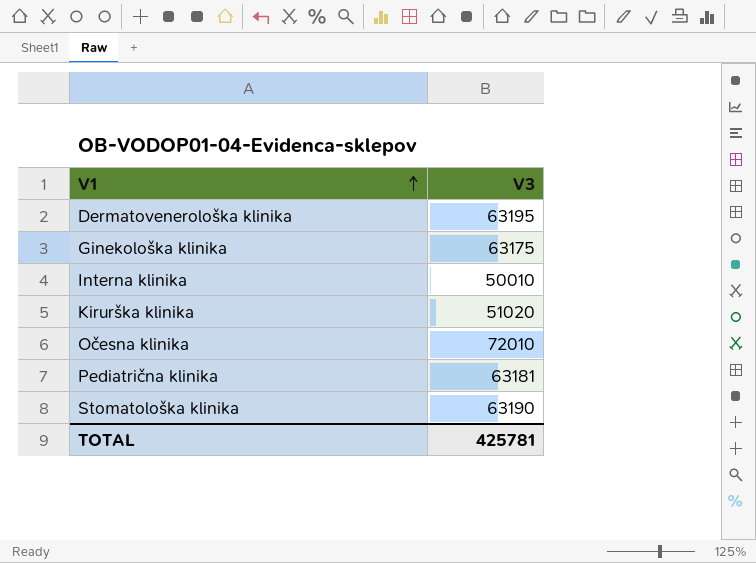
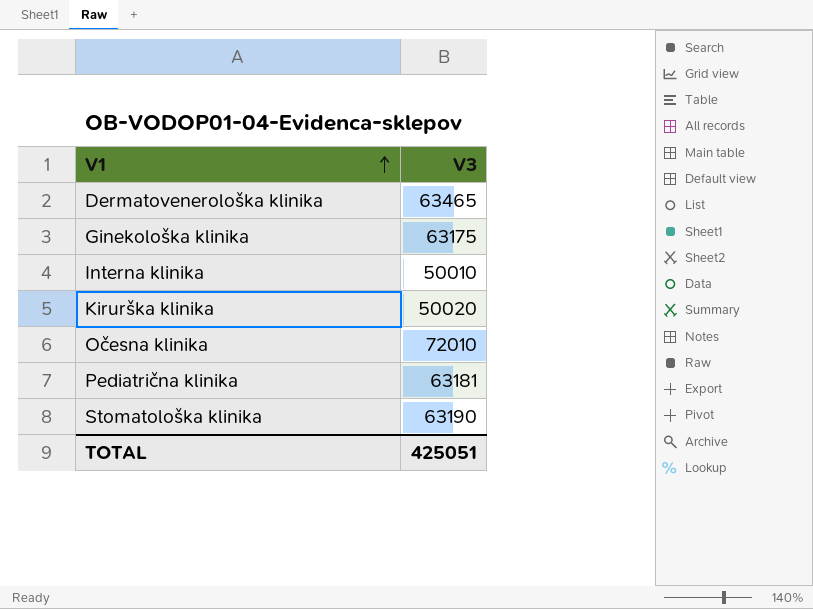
Dermatovenerološka klinika | V3: 63195 -> 63465
Kirurška klinika | V3: 51020 -> 50020
TOTAL | V3: 425781 -> 425051

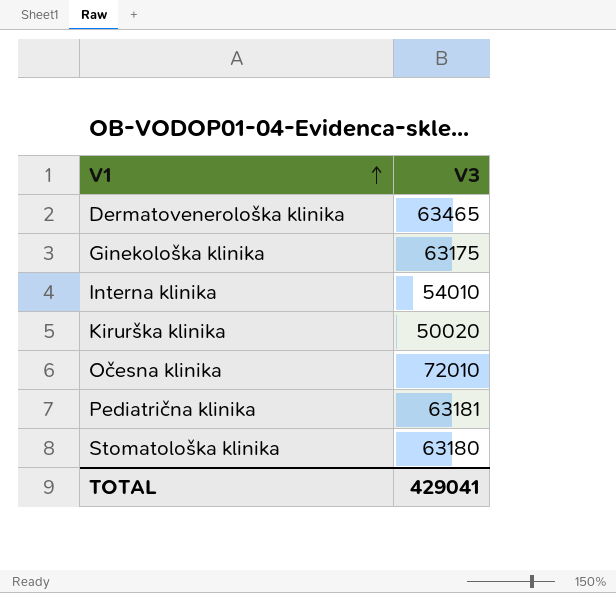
Interna klinika | V3: 50010 -> 54010
Stomatološka klinika | V3: 63190 -> 63180
TOTAL | V3: 425051 -> 429041

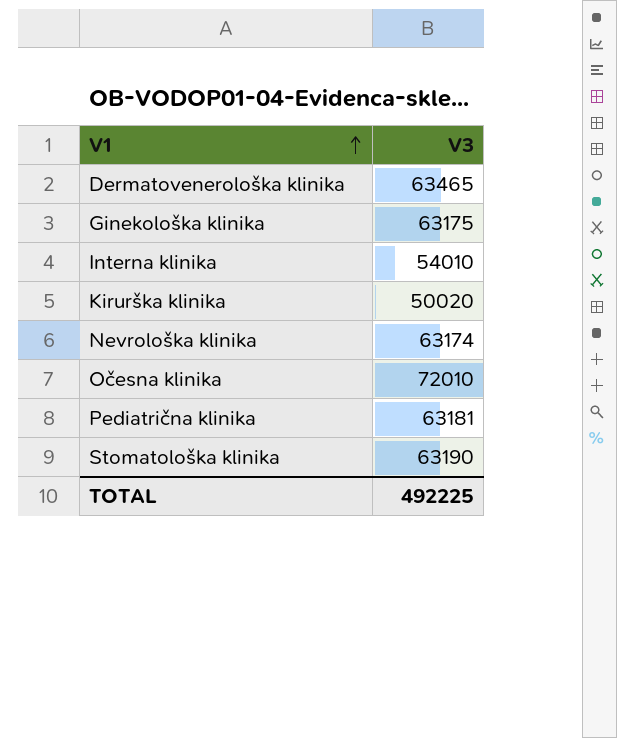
row Nevrološka klinika: none -> 63174
Stomatološka klinika | V3: 63180 -> 63190
TOTAL | V3: 429041 -> 492225

